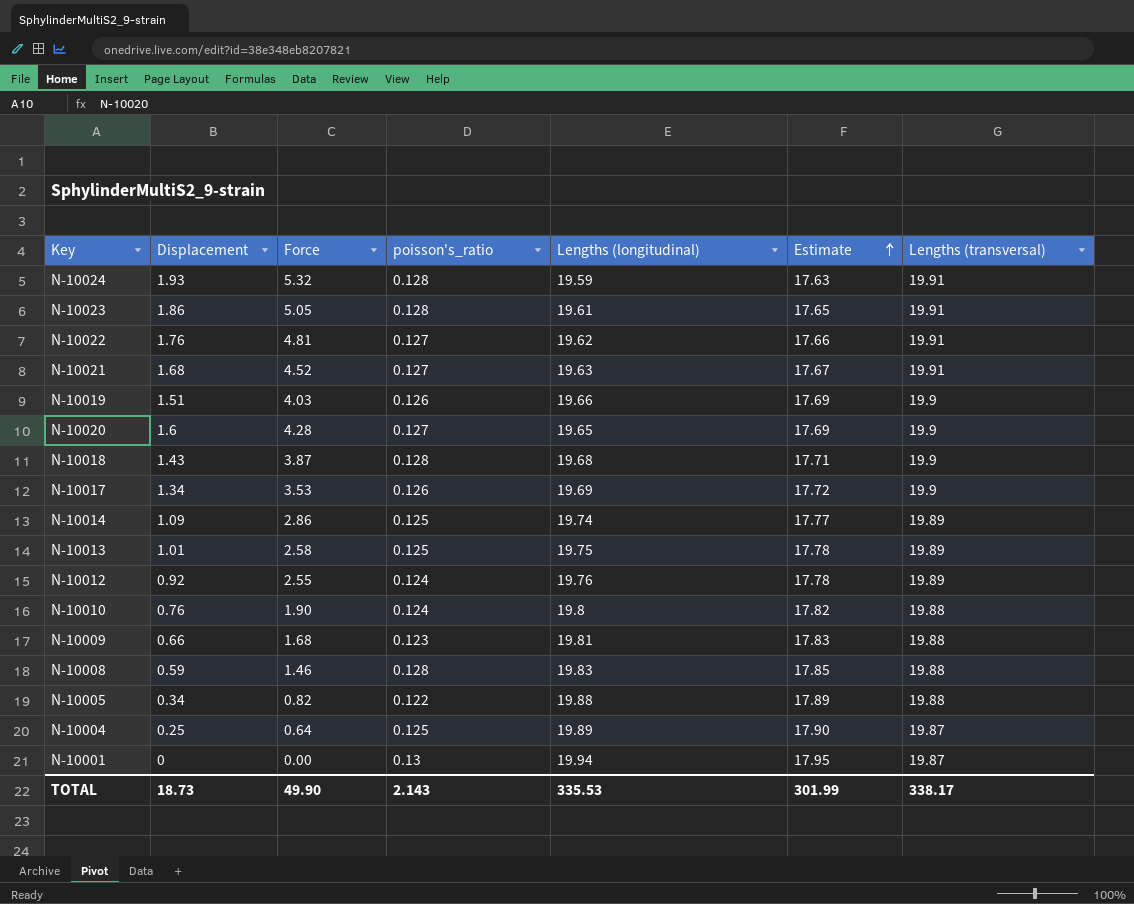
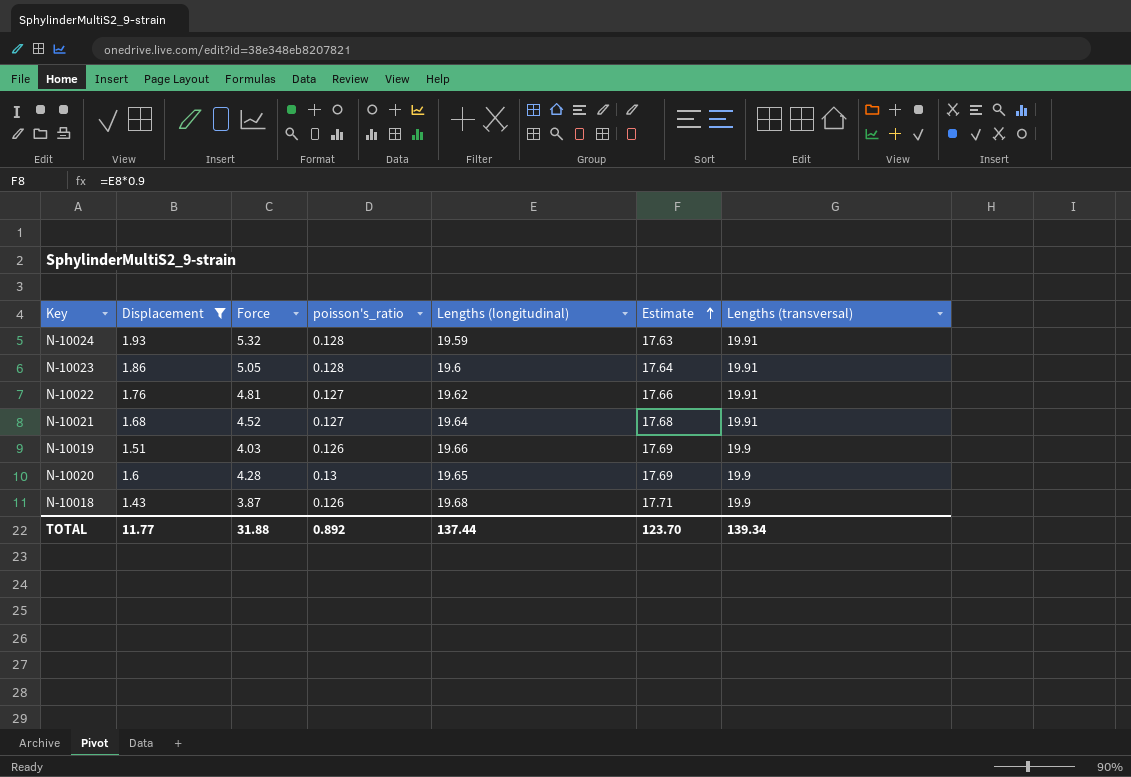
filter: none -> Displacement >= 1.43
N-10023 | Lengths (longitudinal): 19.61 -> 19.6
N-10023 | Estimate: 17.65 -> 17.64
N-10021 | Lengths (longitudinal): 19.63 -> 19.64
N-10021 | Estimate: 17.67 -> 17.68
N-10020 | poisson's_ratio: 0.127 -> 0.13
N-10018 | poisson's_ratio: 0.128 -> 0.126
TOTAL | Displacement: 18.73 -> 11.77
TOTAL | Force: 49.90 -> 31.88
TOTAL | poisson's_ratio: 2.143 -> 0.892
TOTAL | Lengths (longitudinal): 335.53 -> 137.44
TOTAL | Estimate: 301.99 -> 123.70
TOTAL | Lengths (transversal): 338.17 -> 139.34

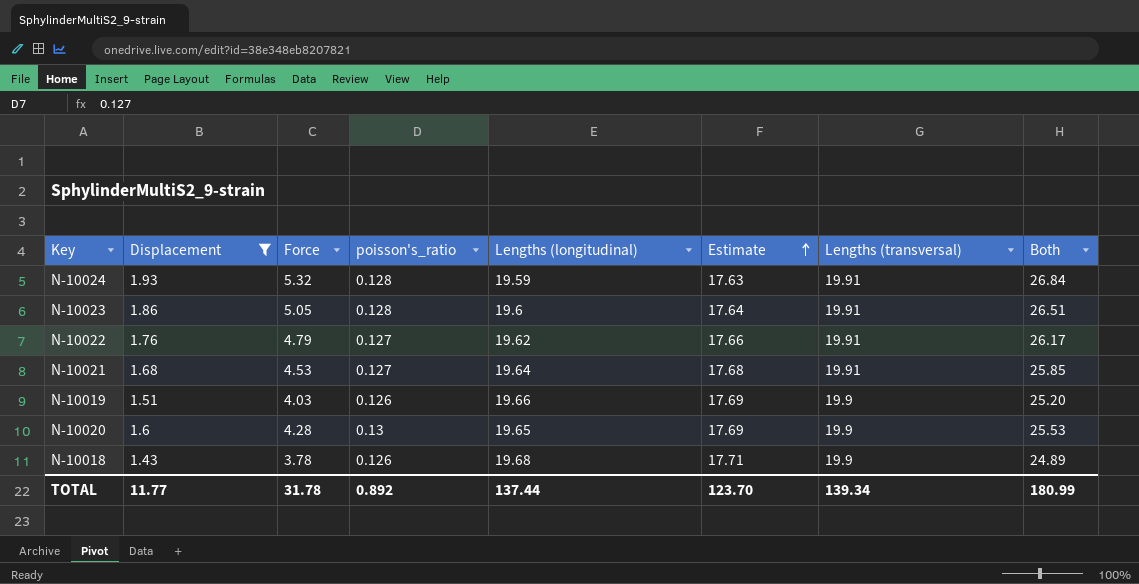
column Both | formula: none -> [Displacement] + [Force] + [Lengths (longitudinal)]
N-10022 | Force: 4.81 -> 4.79
N-10021 | Force: 4.52 -> 4.53
N-10018 | Force: 3.87 -> 3.78
TOTAL | Force: 31.88 -> 31.78

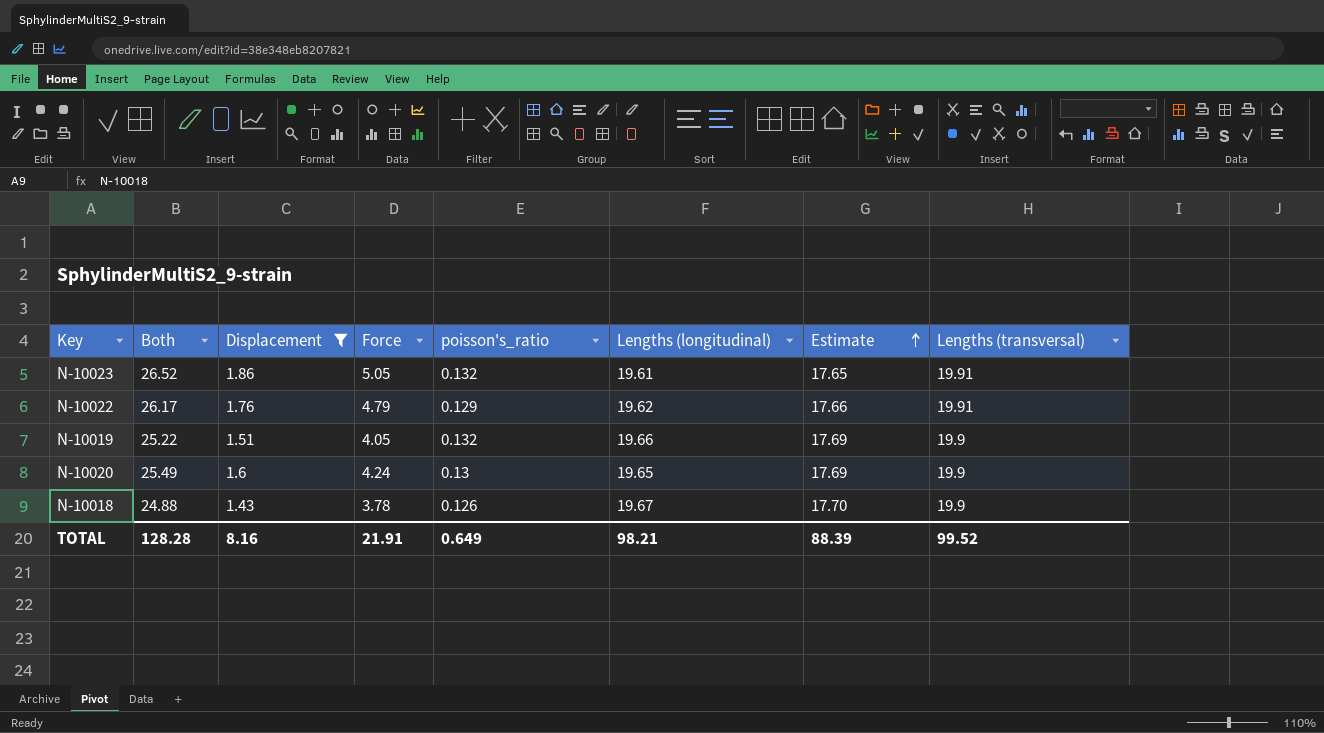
column Both | position: 8 -> 2
row N-10024: 1.93 | 5.32 | 0.128 | 19.59 | 17.63 | 19.91 | 26.84 -> none
row N-10021: 1.68 | 4.53 | 0.127 | 19.64 | 17.68 | 19.91 | 25.85 -> none
N-10023 | Both: 26.51 -> 26.52
N-10023 | poisson's_ratio: 0.128 -> 0.132
N-10023 | Lengths (longitudinal): 19.6 -> 19.61
N-10023 | Estimate: 17.64 -> 17.65
N-10022 | poisson's_ratio: 0.127 -> 0.129
N-10019 | Both: 25.20 -> 25.22
N-10019 | Force: 4.03 -> 4.05
N-10019 | poisson's_ratio: 0.126 -> 0.132
N-10020 | Both: 25.53 -> 25.49
N-10020 | Force: 4.28 -> 4.24
N-10018 | Both: 24.89 -> 24.88
N-10018 | Lengths (longitudinal): 19.68 -> 19.67
N-10018 | Estimate: 17.71 -> 17.70
TOTAL | Both: 180.99 -> 128.28
TOTAL | Displacement: 11.77 -> 8.16
TOTAL | Force: 31.78 -> 21.91
TOTAL | poisson's_ratio: 0.892 -> 0.649
TOTAL | Lengths (longitudinal): 137.44 -> 98.21
TOTAL | Estimate: 123.70 -> 88.39
TOTAL | Lengths (transversal): 139.34 -> 99.52

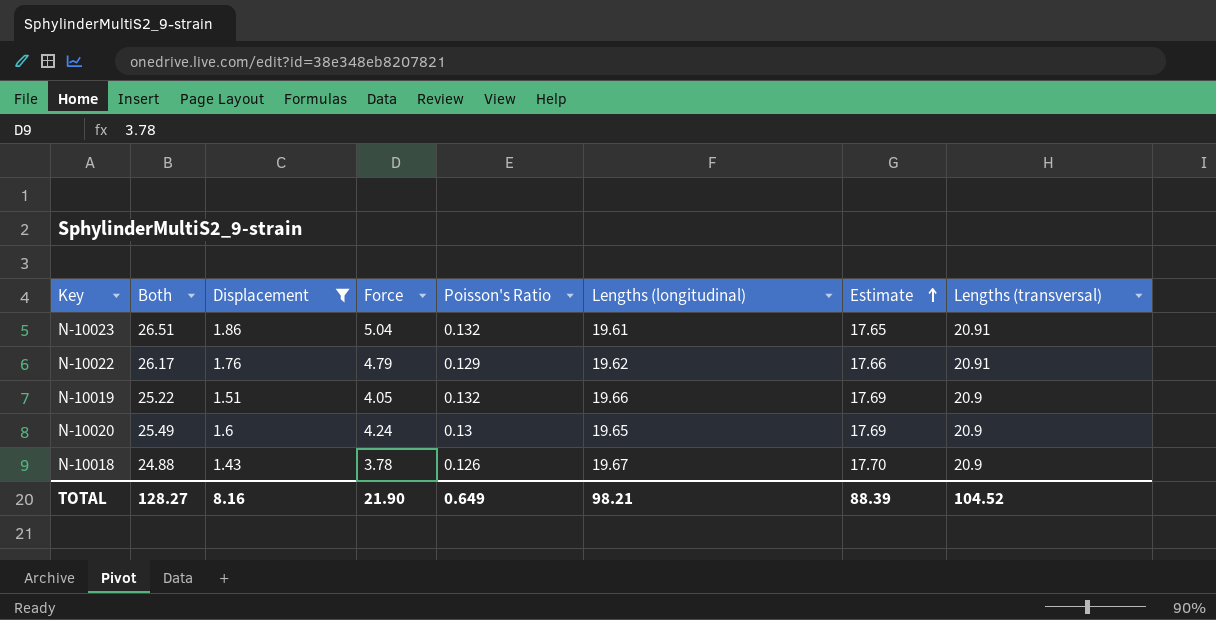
column name: poisson's_ratio -> Poisson's Ratio
N-10023 | Both: 26.52 -> 26.51
N-10023 | Force: 5.05 -> 5.04
N-10023 | Lengths (transversal): 19.91 -> 20.91
N-10022 | Lengths (transversal): 19.91 -> 20.91
N-10019 | Lengths (transversal): 19.9 -> 20.9
N-10020 | Lengths (transversal): 19.9 -> 20.9
N-10018 | Lengths (transversal): 19.9 -> 20.9
TOTAL | Both: 128.28 -> 128.27
TOTAL | Force: 21.91 -> 21.90
TOTAL | Lengths (transversal): 99.52 -> 104.52

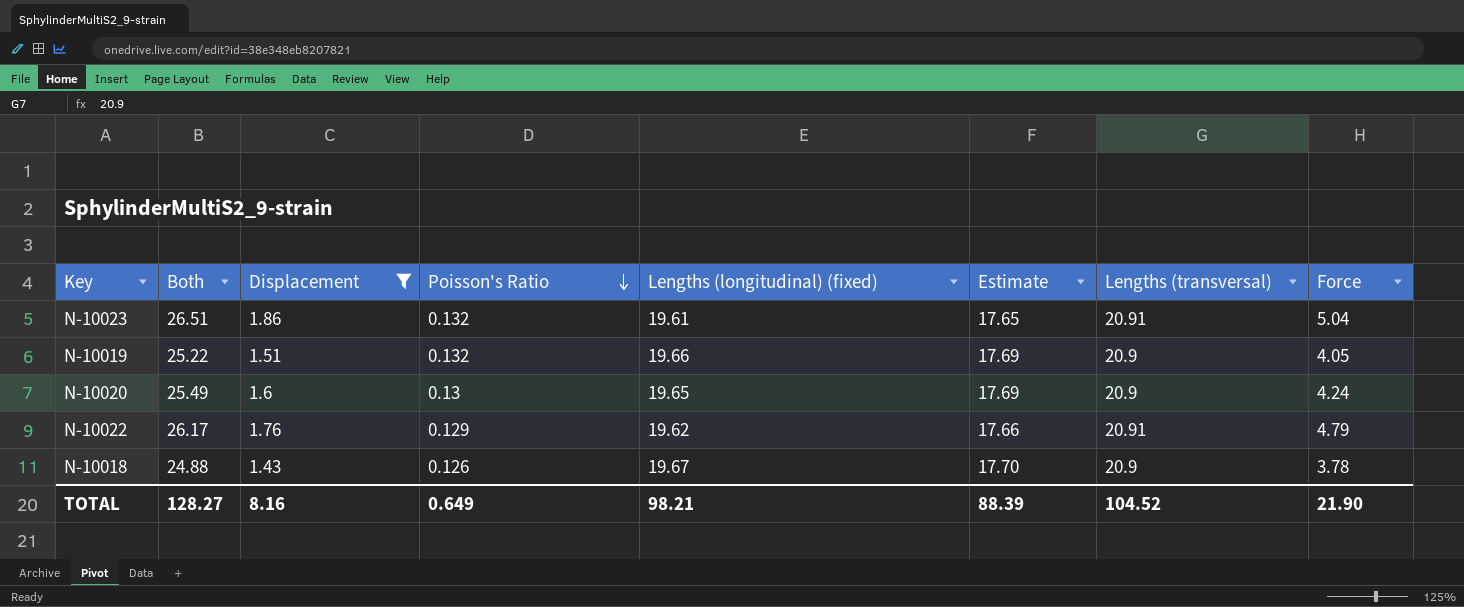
row order: Estimate ascending -> Poisson's Ratio descending
column name: Lengths (longitudinal) -> Lengths (longitudinal) (fixed)
column Force | position: 4 -> 8

